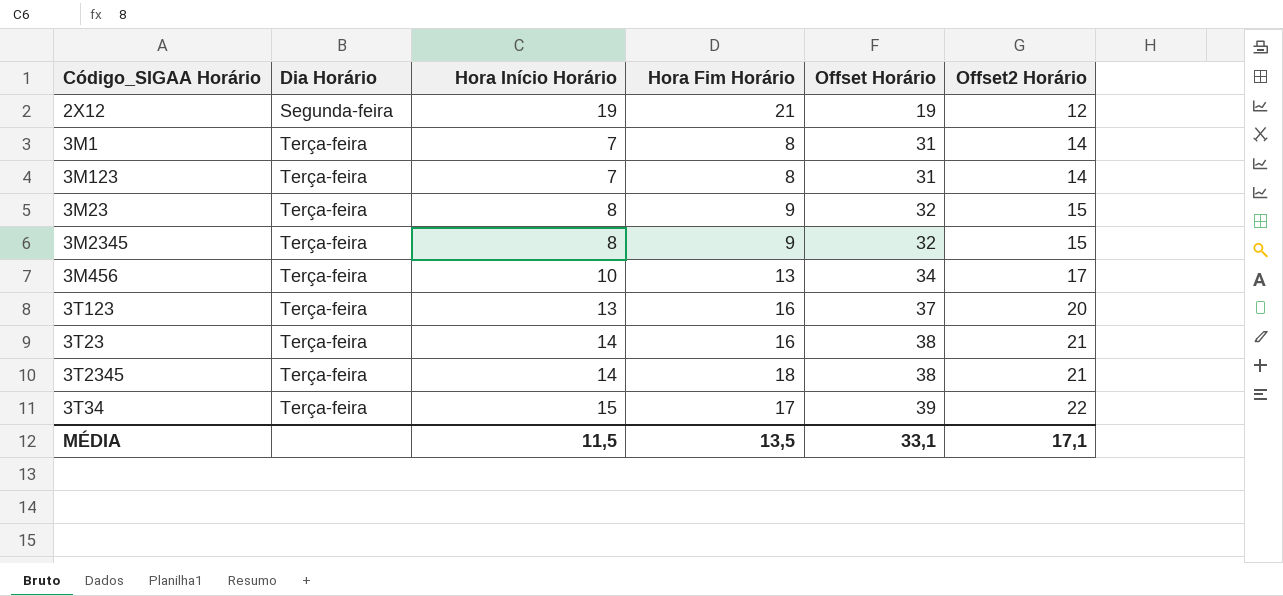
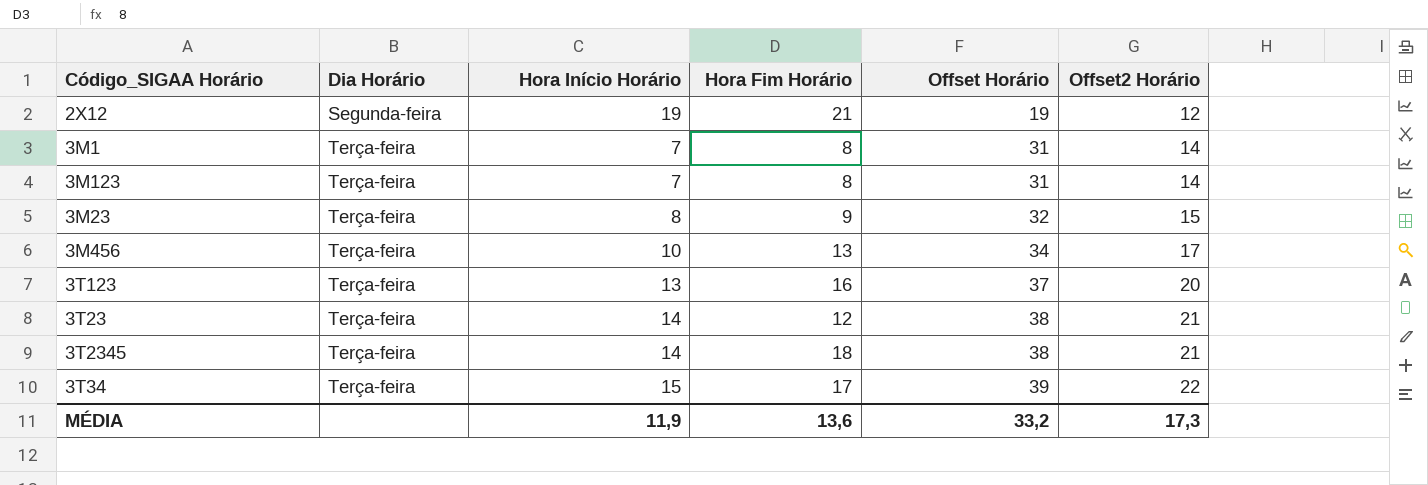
row 3M2345: Terça-feira | 8 | 9 | 32 | 15 -> none
3T23 | Hora Fim Horário: 16 -> 12
MÉDIA | Hora Início Horário: 11,5 -> 11,9
MÉDIA | Hora Fim Horário: 13,5 -> 13,6
MÉDIA | Offset Horário: 33,1 -> 33,2
MÉDIA | Offset2 Horário: 17,1 -> 17,3

